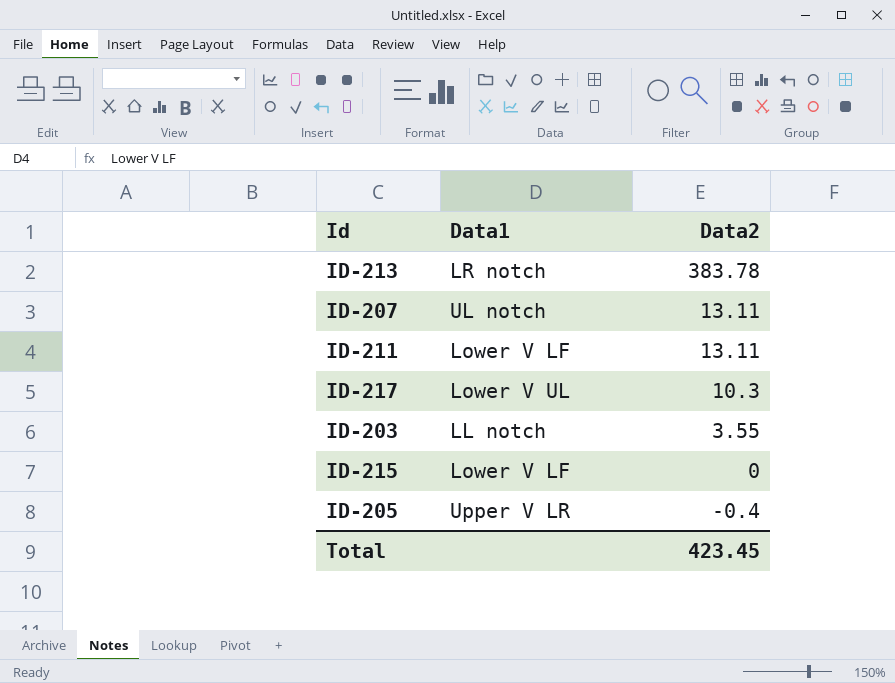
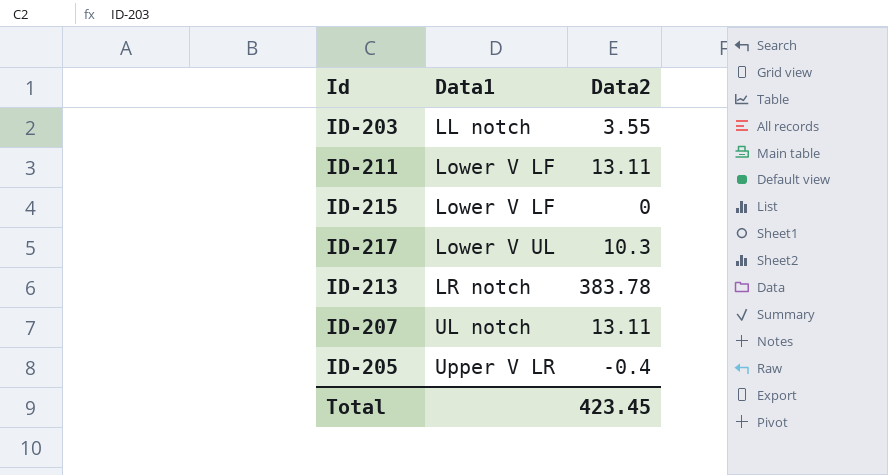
row order: Data2 descending -> Data1 ascending

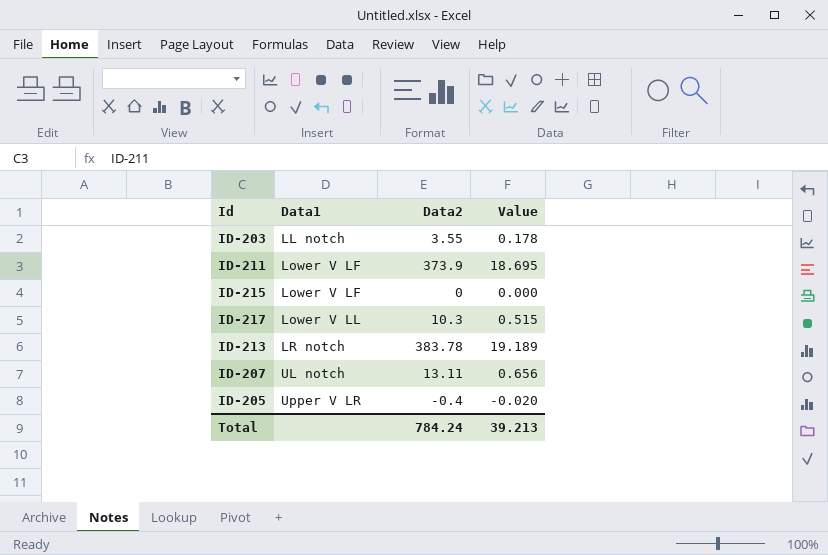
column Value | formula: none -> [Data2] * 0.05
ID-211 | Data2: 13.11 -> 373.9
ID-217 | Data1: Lower V UL -> Lower V LL
Total | Data2: 423.45 -> 784.24

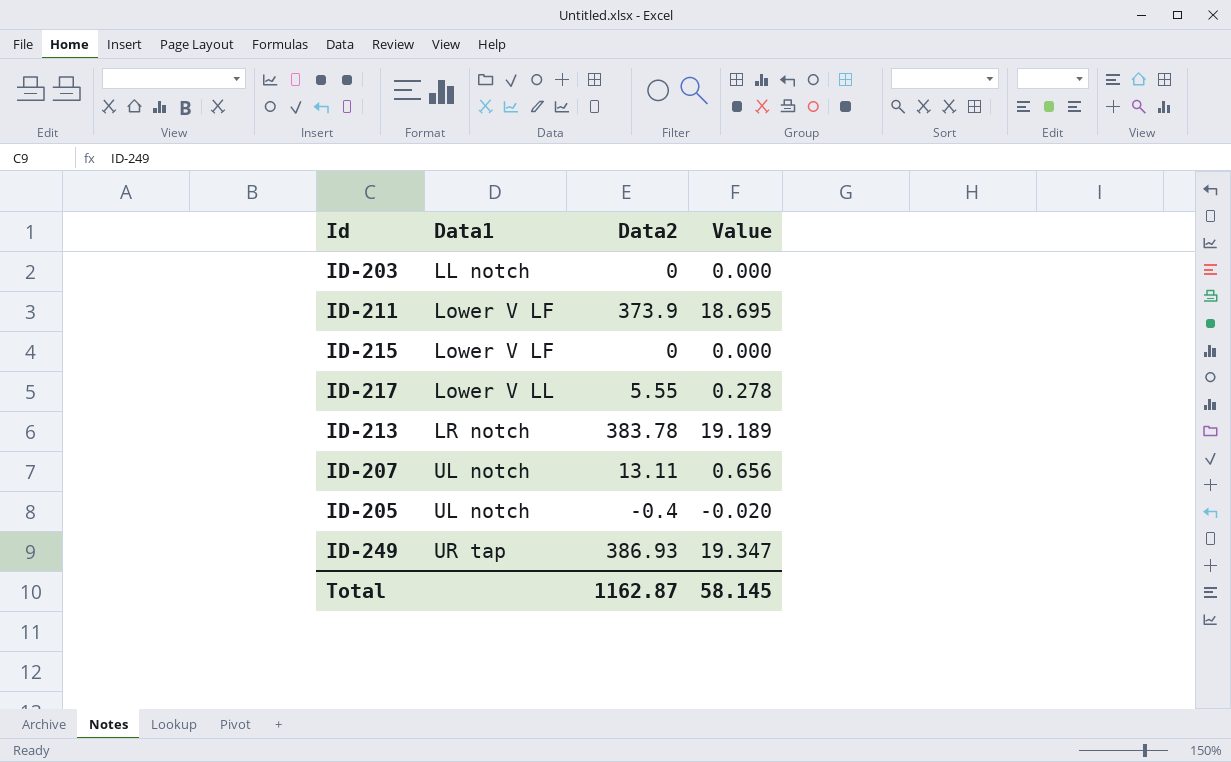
ID-203 | Data2: 3.55 -> 0
ID-203 | Value: 0.178 -> 0.000
ID-217 | Data2: 10.3 -> 5.55
ID-217 | Value: 0.515 -> 0.278
ID-205 | Data1: Upper V LR -> UL notch
row ID-249: none -> UR tap | 386.93 | 19.347
Total | Data2: 784.24 -> 1162.87
Total | Value: 39.213 -> 58.145

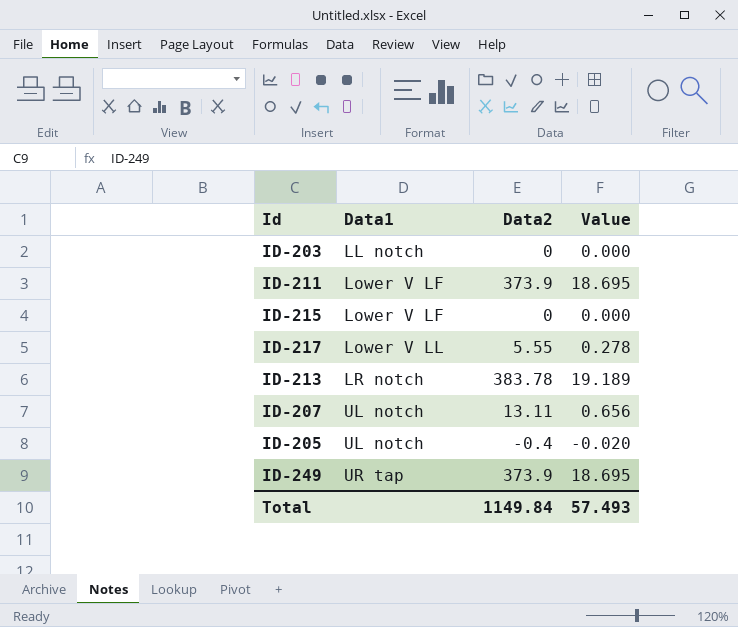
ID-249 | Data2: 386.93 -> 373.9
ID-249 | Value: 19.347 -> 18.695
Total | Data2: 1162.87 -> 1149.84
Total | Value: 58.145 -> 57.493

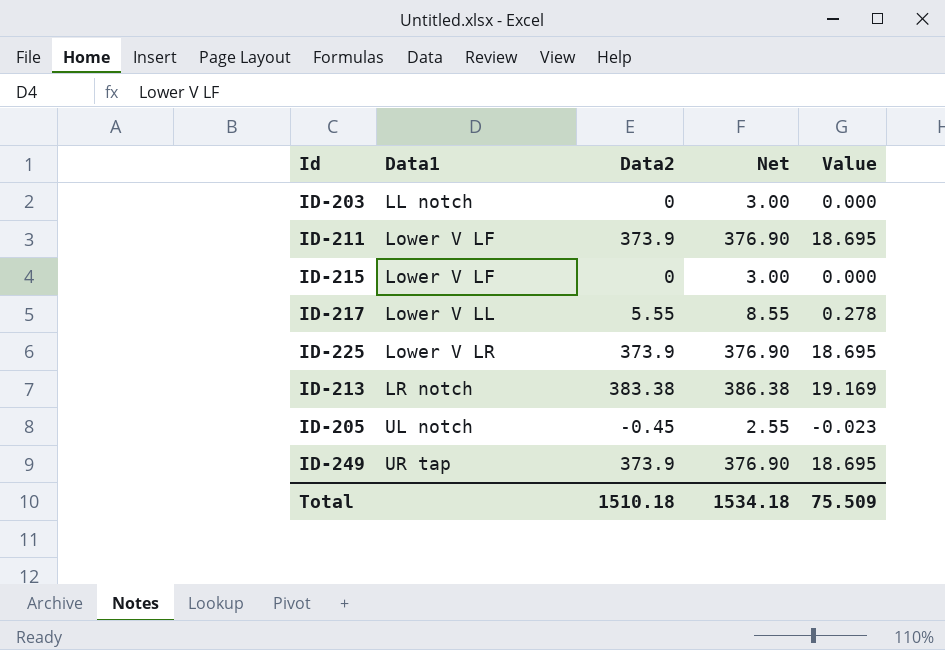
column Net | formula: none -> [Data2] + 3
row ID-207: UL notch | 13.11 | 0.656 -> none
row ID-225: none -> Lower V LR | 373.9 | 376.90 | 18.695
ID-213 | Data2: 383.78 -> 383.38
ID-213 | Value: 19.189 -> 19.169
ID-205 | Data2: -0.4 -> -0.45
ID-205 | Value: -0.020 -> -0.023
Total | Data2: 1149.84 -> 1510.18
Total | Value: 57.493 -> 75.509

